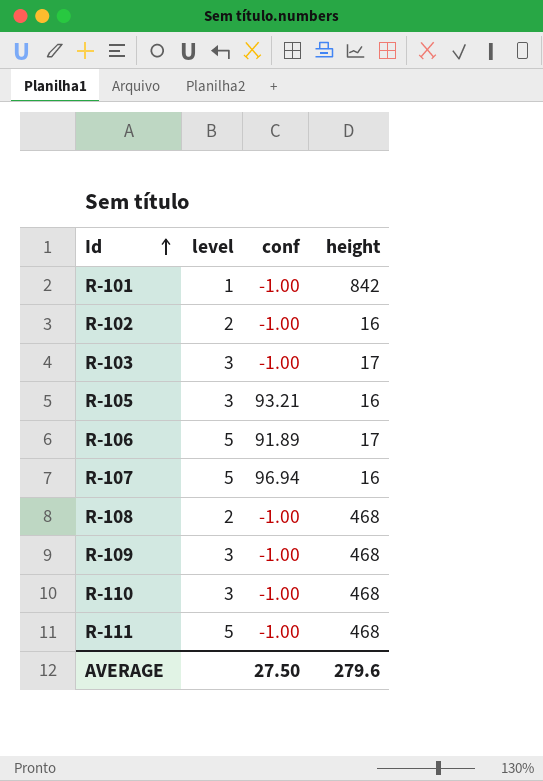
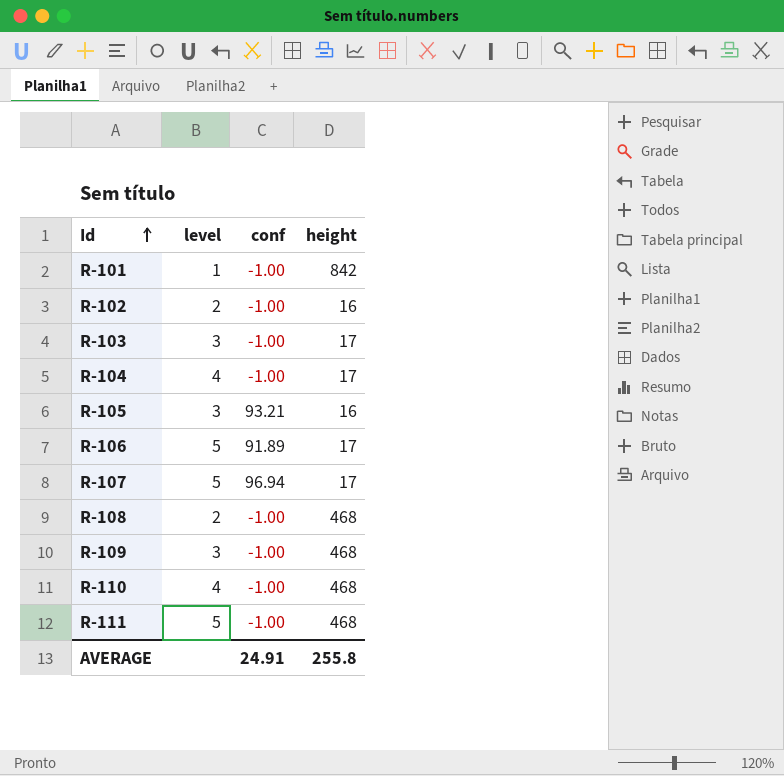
row R-104: none -> 4 | -1.00 | 17
R-107 | height: 16 -> 17
R-110 | level: 3 -> 4
AVERAGE | conf: 27.50 -> 24.91
AVERAGE | height: 279.6 -> 255.8

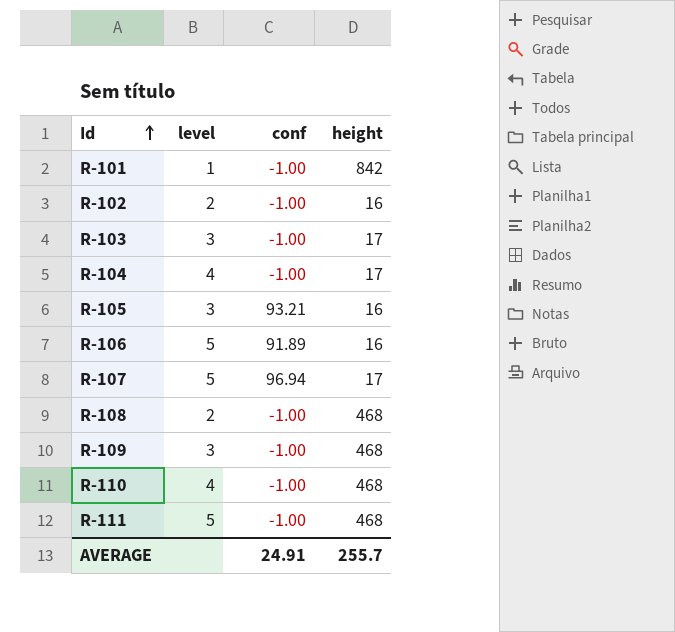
R-106 | height: 17 -> 16
AVERAGE | height: 255.8 -> 255.7

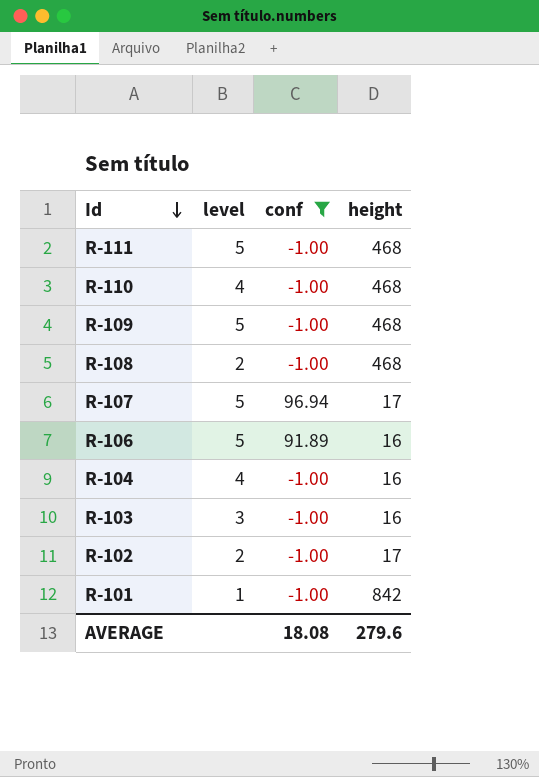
filter: none -> conf != 93.21
row order: Id ascending -> Id descending
R-109 | level: 3 -> 5
R-104 | height: 17 -> 16
R-103 | height: 17 -> 16
R-102 | height: 16 -> 17
AVERAGE | conf: 24.91 -> 18.08
AVERAGE | height: 255.7 -> 279.6

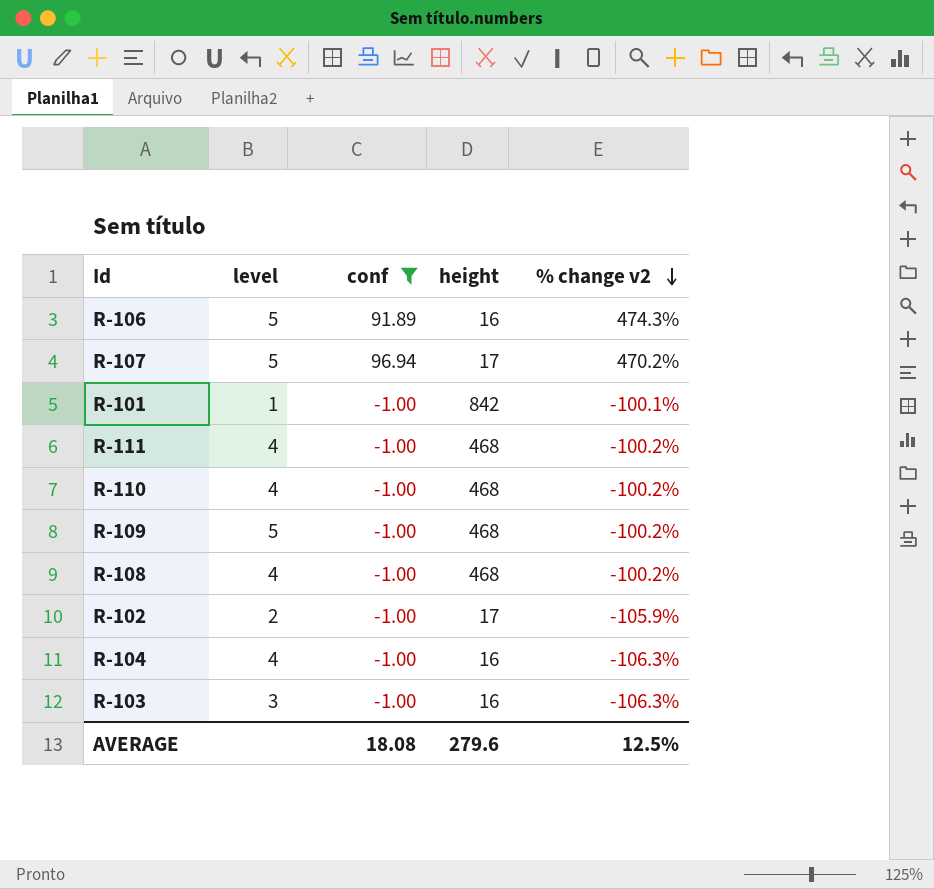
row order: Id descending -> % change v2 descending
column % change v2 | formula: none -> ([conf] - [height]) / [height]
R-111 | level: 5 -> 4
R-108 | level: 2 -> 4

